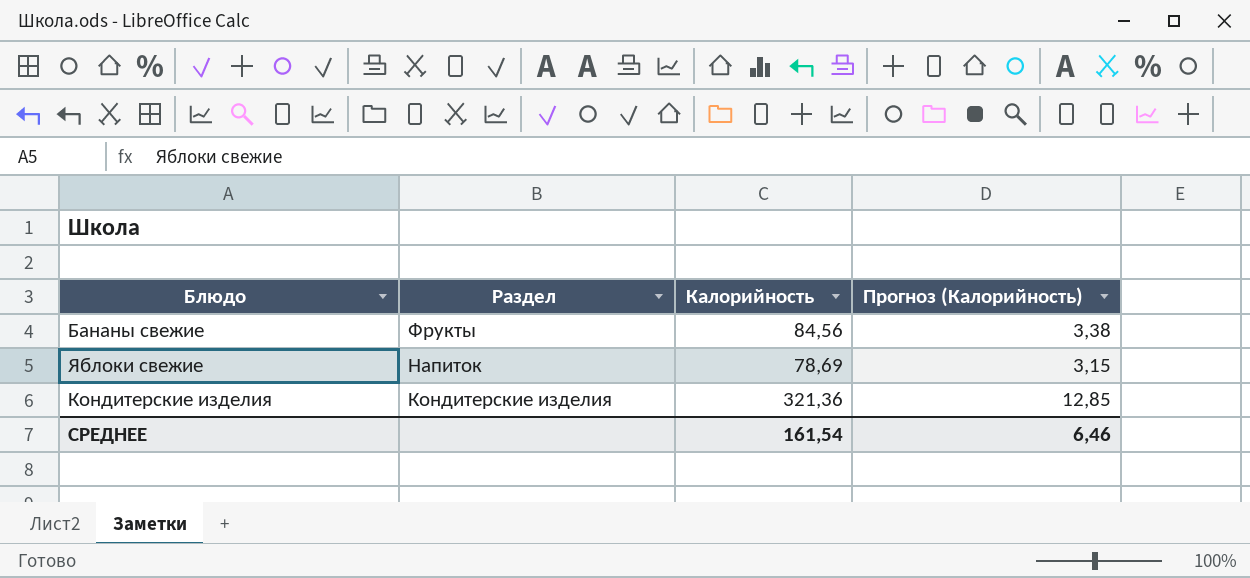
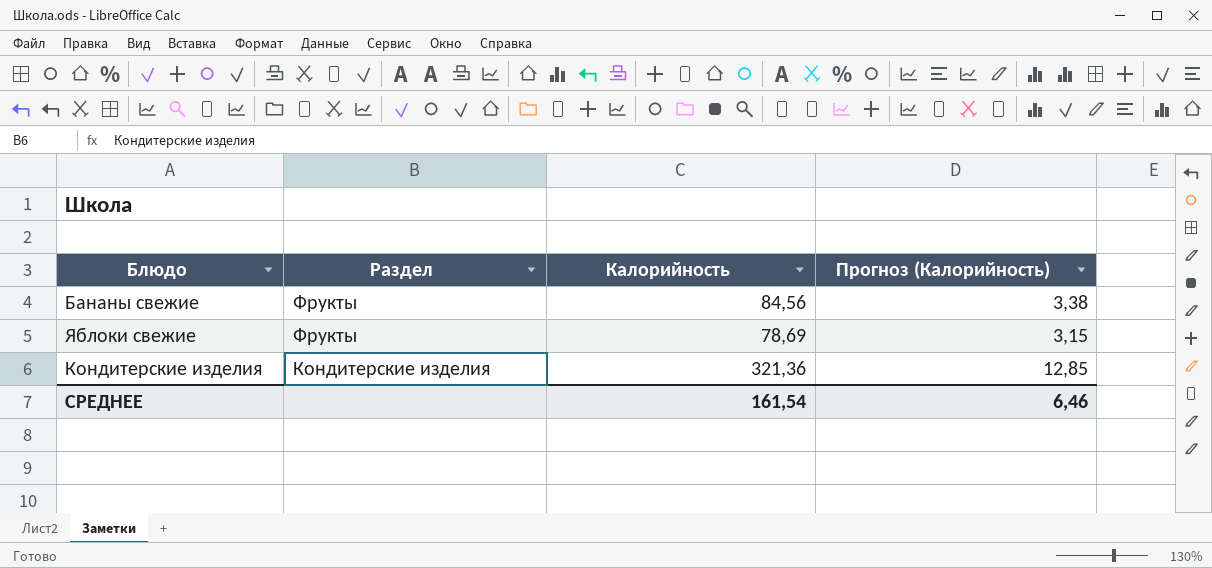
Яблоки свежие | Раздел: Напиток -> Фрукты

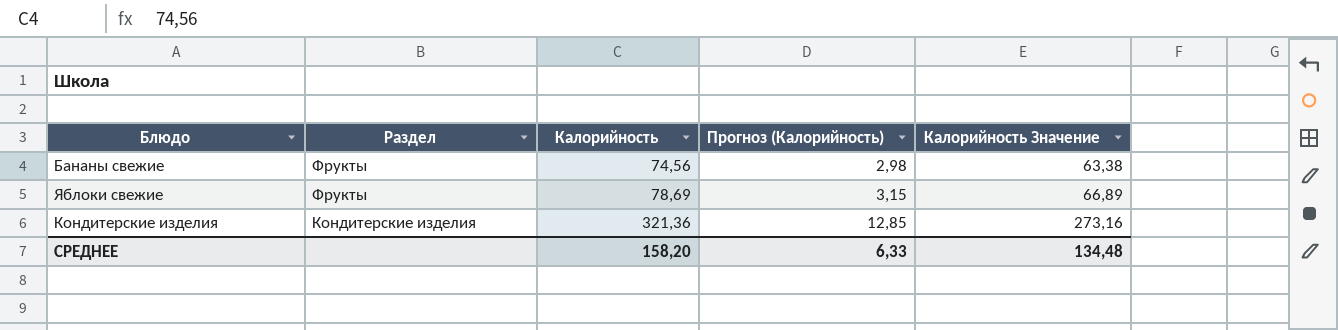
column Калорийность Значение | formula: none -> [Калорийность] * 0,85
Бананы свежие | Калорийность: 84,56 -> 74,56
Бананы свежие | Прогноз (Калорийность): 3,38 -> 2,98
СРЕДНЕЕ | Калорийность: 161,54 -> 158,20
СРЕДНЕЕ | Прогноз (Калорийность): 6,46 -> 6,33

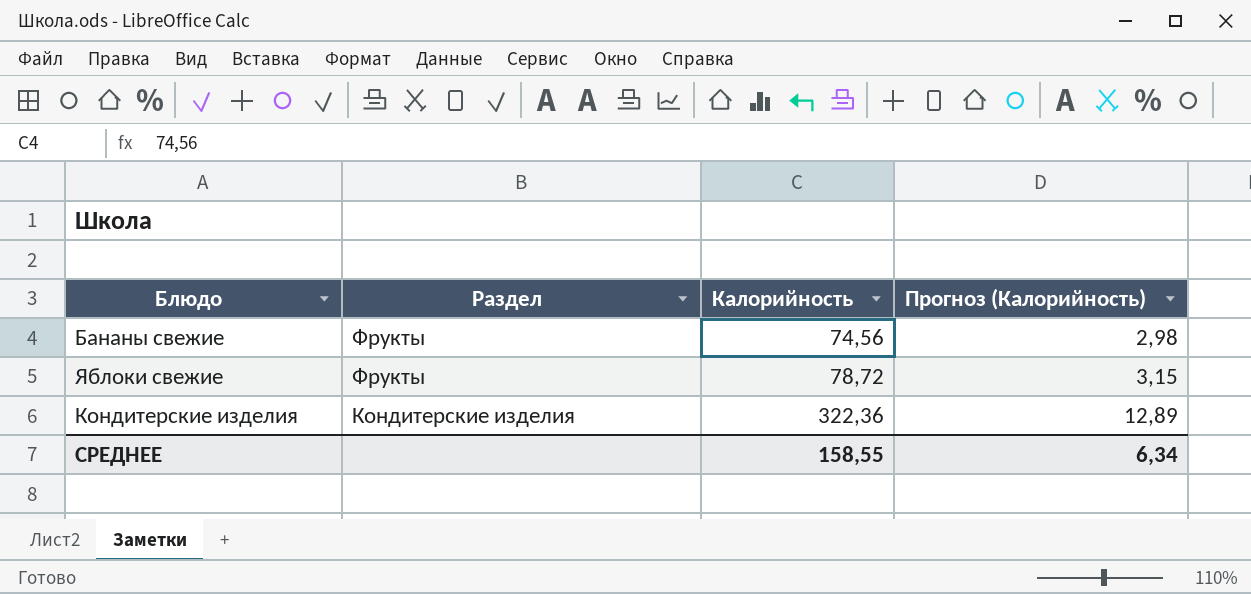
column Калорийность Значение | formula: [Калорийность] * 0,85 -> none
Яблоки свежие | Калорийность: 78,69 -> 78,72
Кондитерские изделия | Калорийность: 321,36 -> 322,36
Кондитерские изделия | Прогноз (Калорийность): 12,85 -> 12,89
СРЕДНЕЕ | Калорийность: 158,20 -> 158,55
СРЕДНЕЕ | Прогноз (Калорийность): 6,33 -> 6,34

